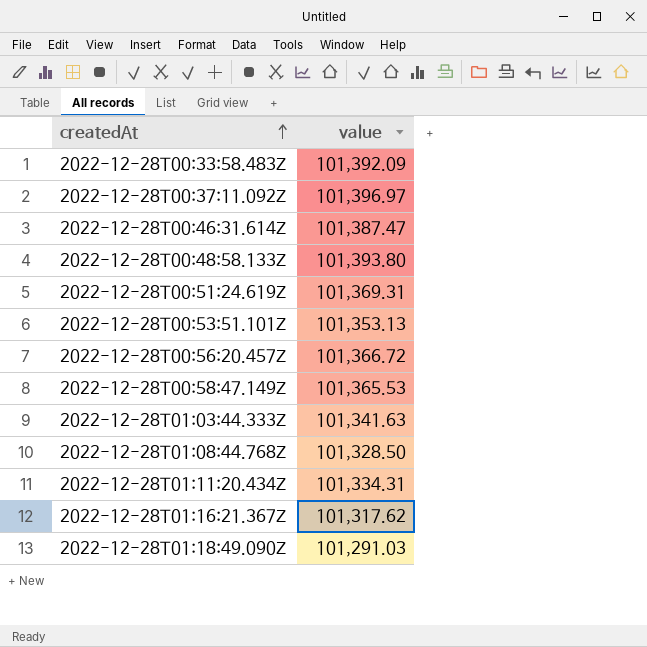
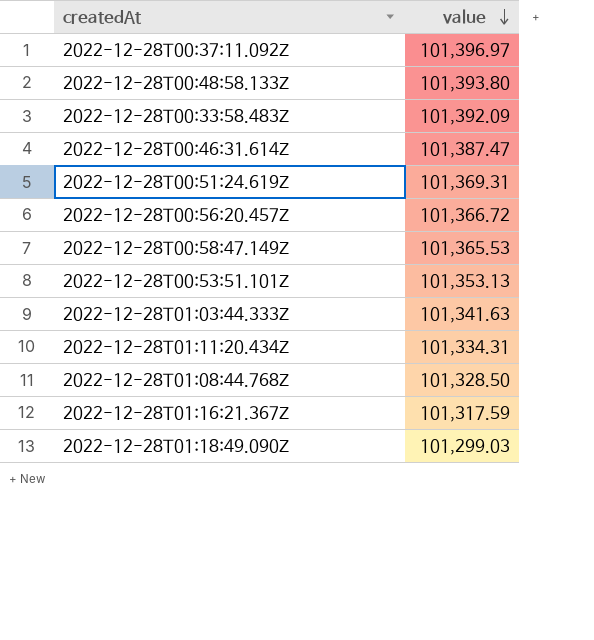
row order: createdAt ascending -> value descending
2022-12-28T01:16:21.367Z | value: 101,317.62 -> 101,317.59
2022-12-28T01:18:49.090Z | value: 101,291.03 -> 101,299.03

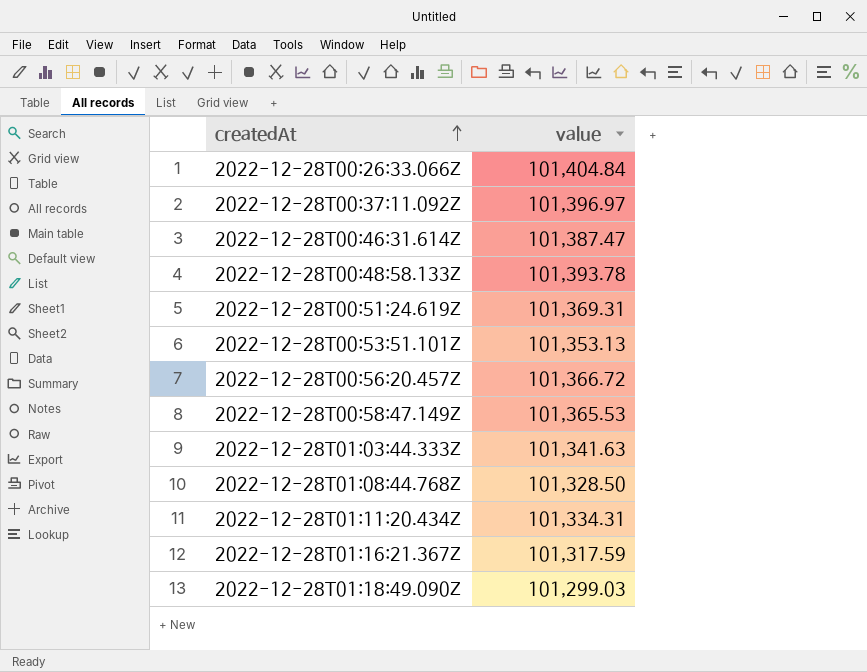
row order: value descending -> createdAt ascending
row 2022-12-28T00:33:58.483Z: 101,392.09 -> none
row 2022-12-28T00:26:33.066Z: none -> 101,404.84
2022-12-28T00:48:58.133Z | value: 101,393.80 -> 101,393.78

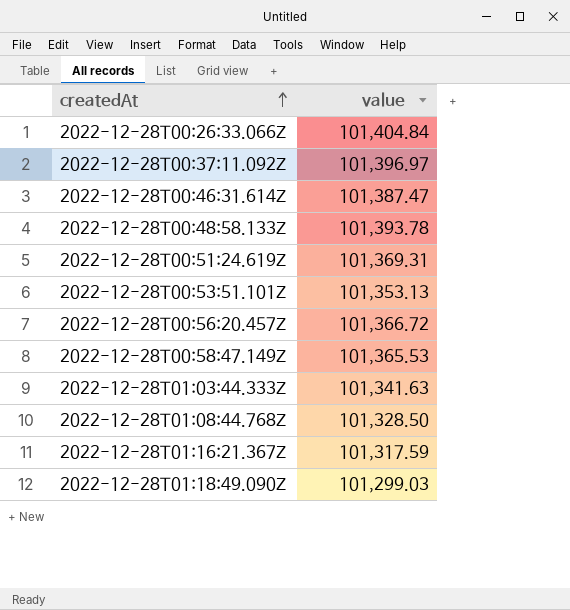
row 2022-12-28T01:11:20.434Z: 101,334.31 -> none

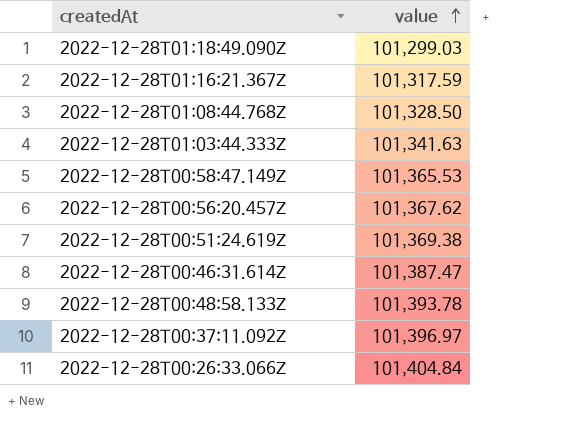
row order: createdAt ascending -> value ascending
row 2022-12-28T00:53:51.101Z: 101,353.13 -> none
2022-12-28T00:56:20.457Z | value: 101,366.72 -> 101,367.62
2022-12-28T00:51:24.619Z | value: 101,369.31 -> 101,369.38

